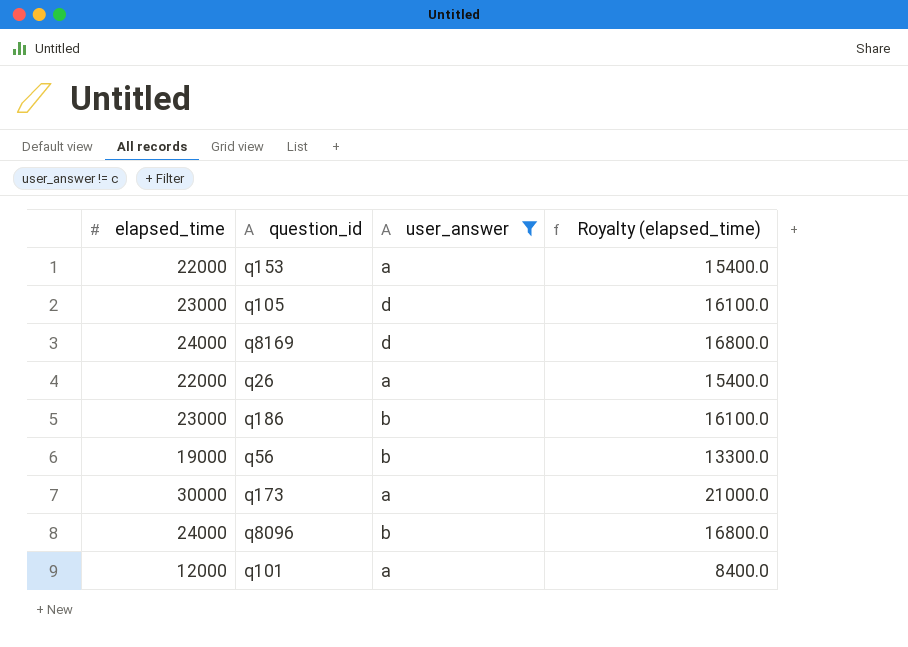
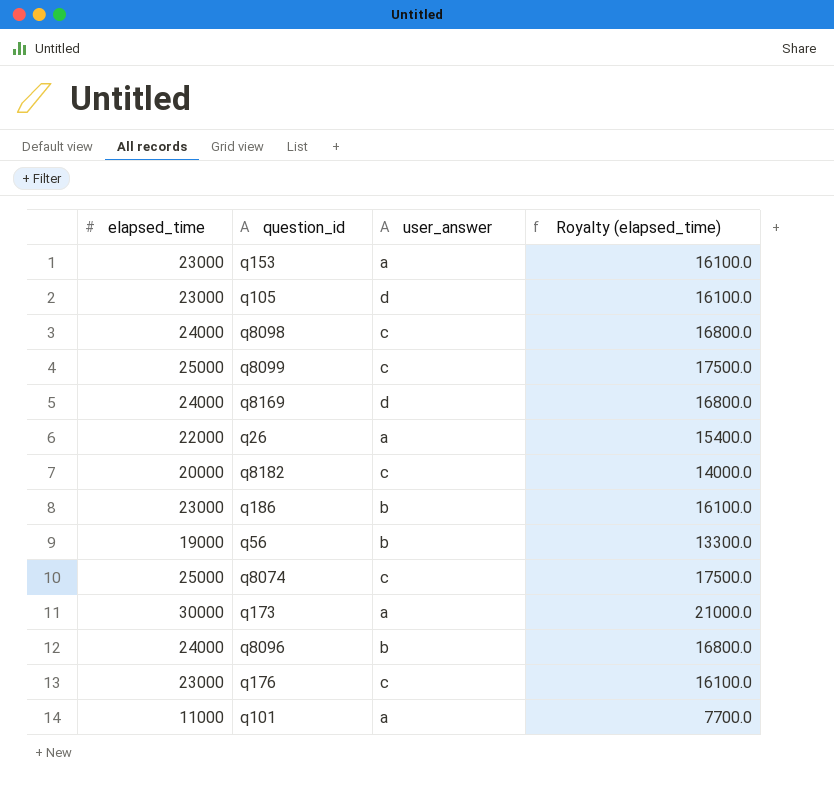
filter: user_answer != c -> none
q153 | elapsed_time: 22000 -> 23000
q153 | Royalty (elapsed_time): 15400.0 -> 16100.0
q101 | elapsed_time: 12000 -> 11000
q101 | Royalty (elapsed_time): 8400.0 -> 7700.0

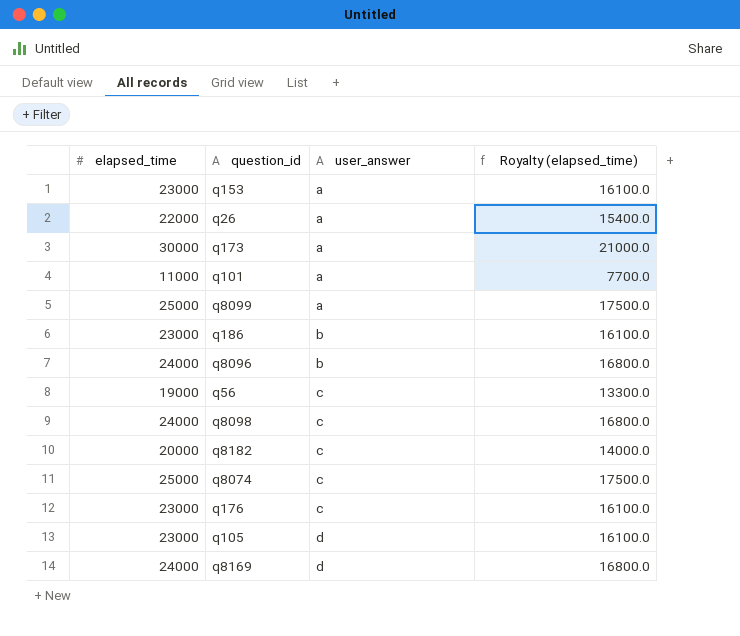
row order: none -> user_answer ascending
q8099 | user_answer: c -> a
q56 | user_answer: b -> c

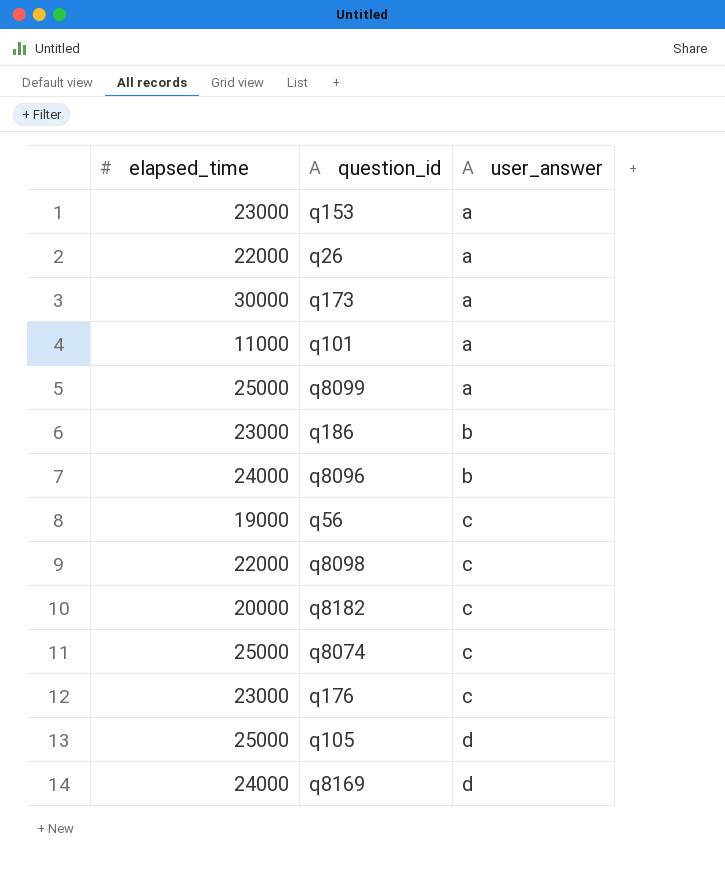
column Royalty (elapsed_time) | formula: [elapsed_time] * 0.7 -> none
q8098 | elapsed_time: 24000 -> 22000
q105 | elapsed_time: 23000 -> 25000

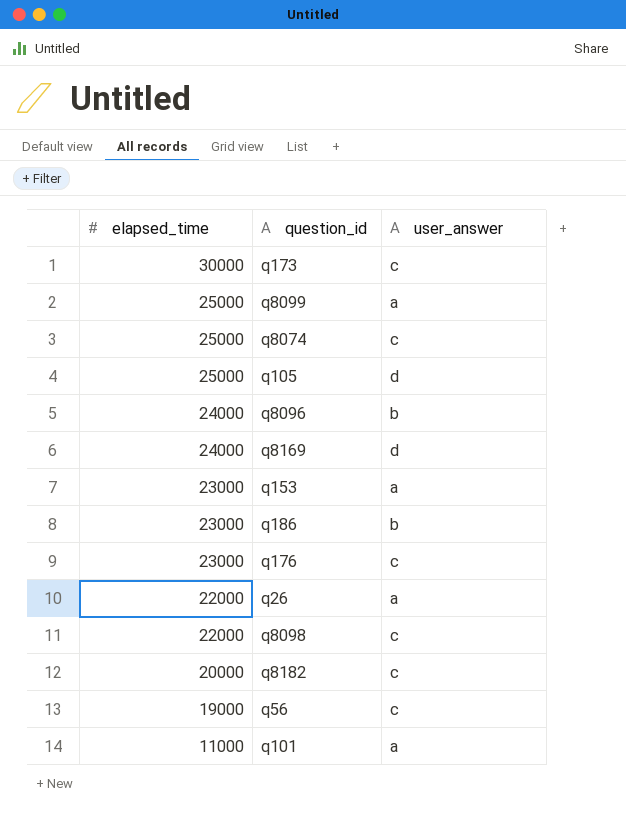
row order: user_answer ascending -> elapsed_time descending
q173 | user_answer: a -> c

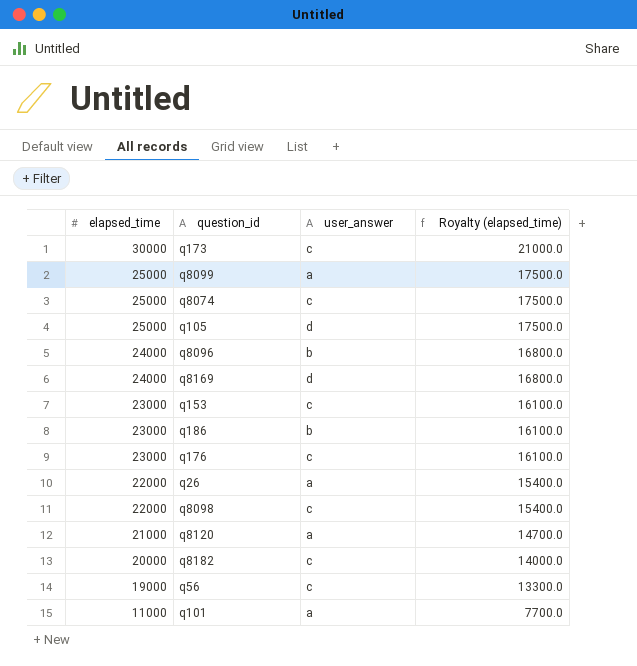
column Royalty (elapsed_time) | formula: none -> [elapsed_time] * 0.7
q153 | user_answer: a -> c
row q8120: none -> 21000 | a | 14700.0

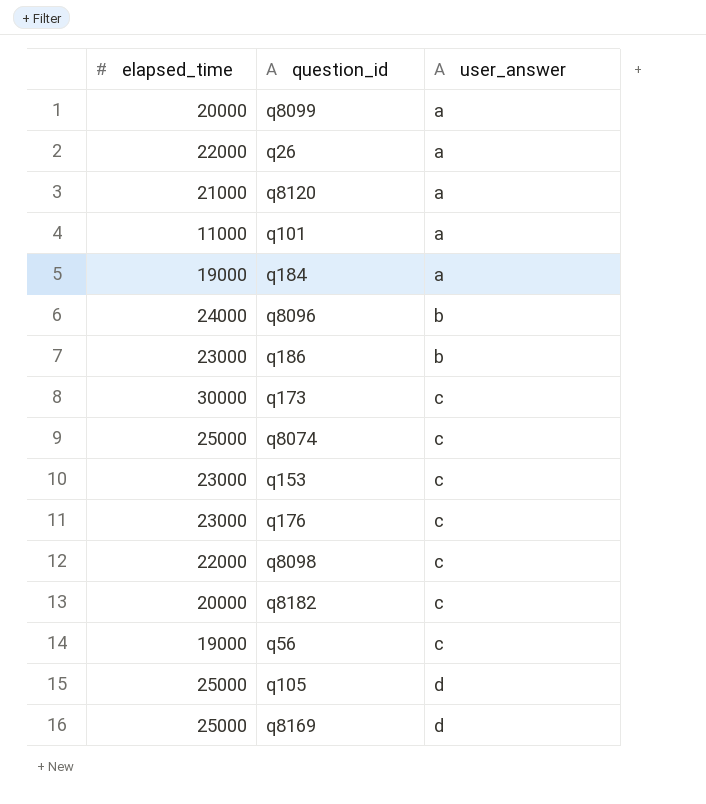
row order: elapsed_time descending -> user_answer ascending
column Royalty (elapsed_time) | formula: [elapsed_time] * 0.7 -> none
q8099 | elapsed_time: 25000 -> 20000
row q184: none -> 19000 | a
q8169 | elapsed_time: 24000 -> 25000

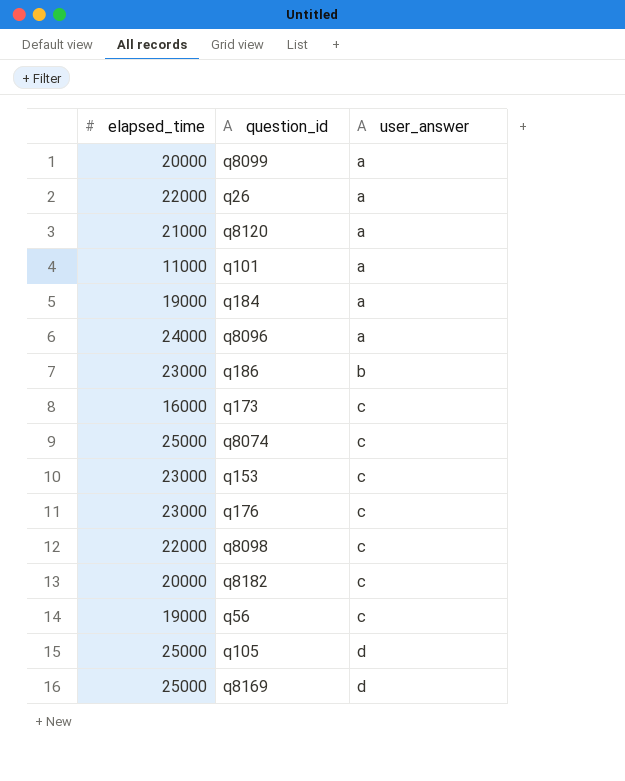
q8096 | user_answer: b -> a
q173 | elapsed_time: 30000 -> 16000

